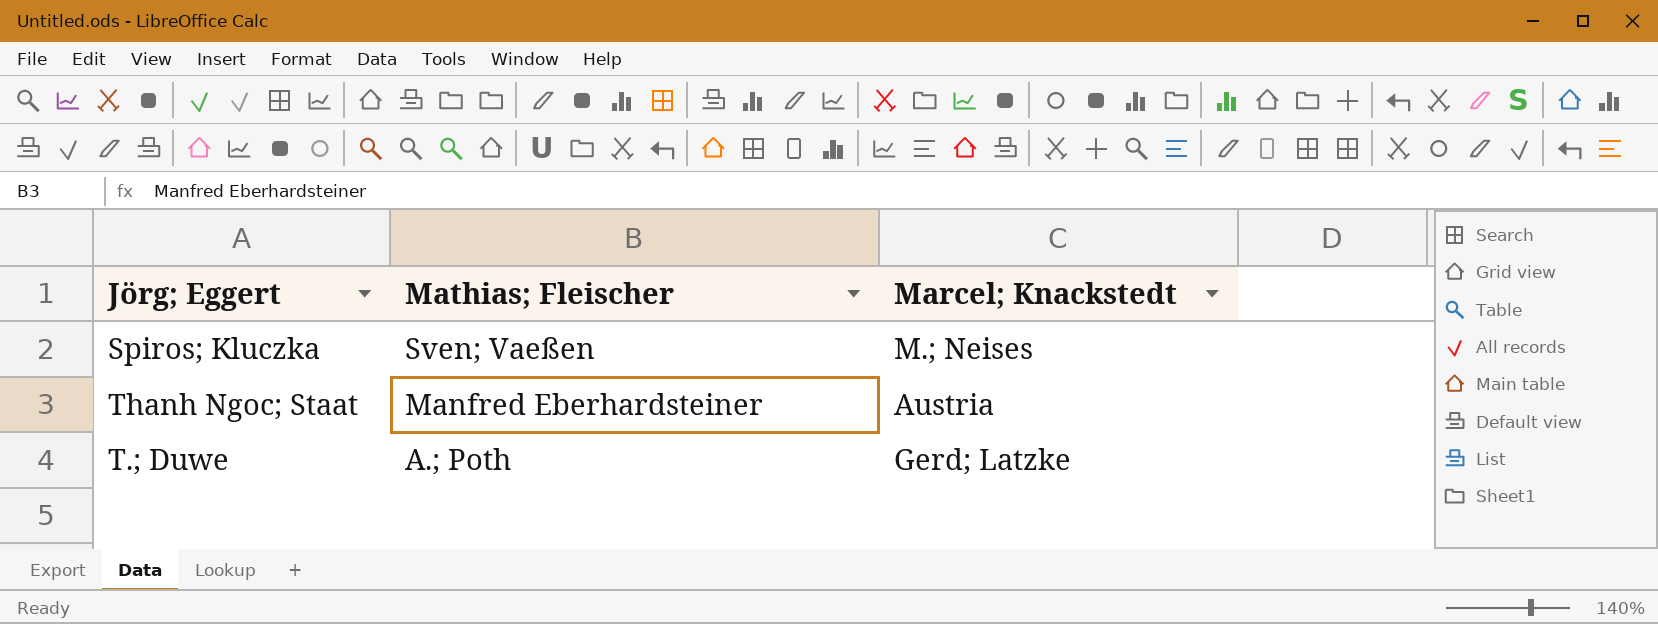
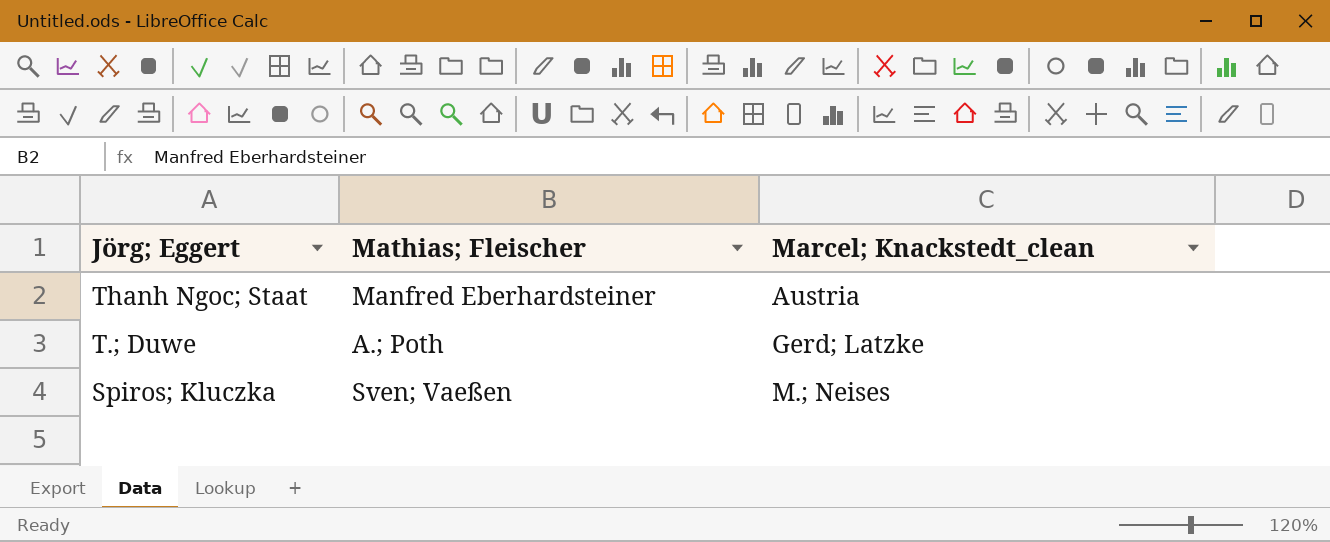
row order: Mathias; Fleischer descending -> Jörg; Eggert descending
column name: Marcel; Knackstedt -> Marcel; Knackstedt_clean

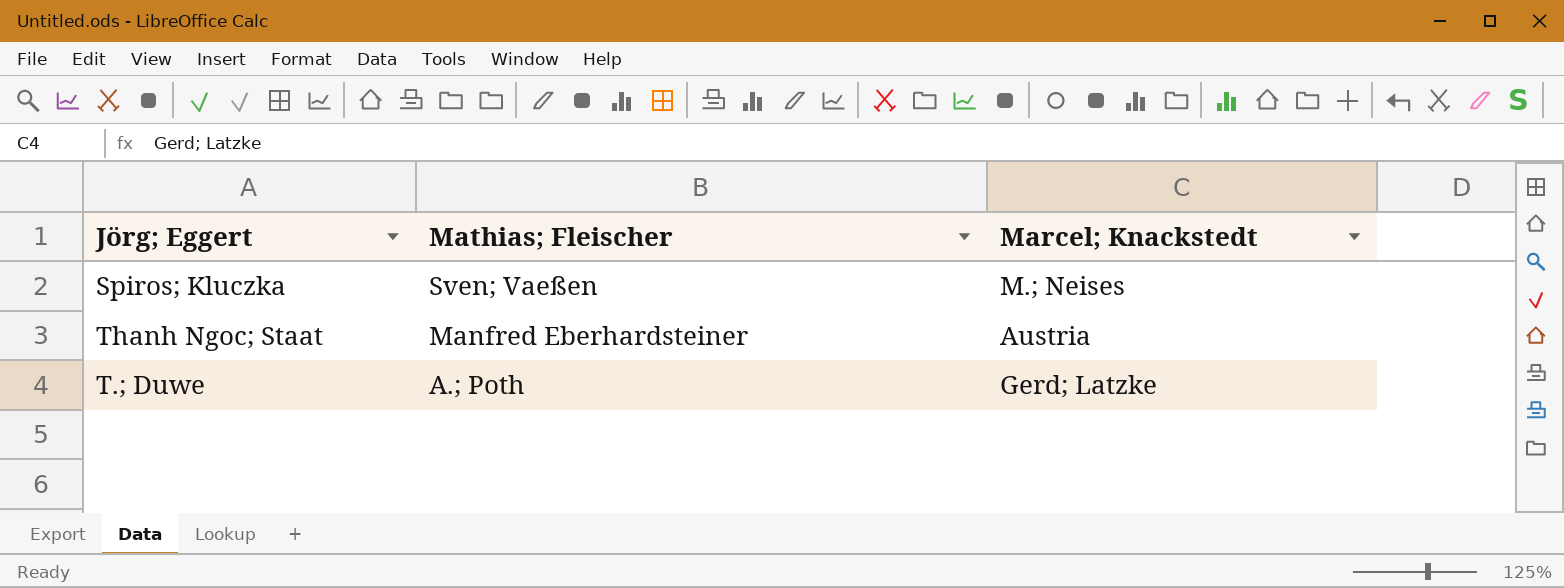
row order: Jörg; Eggert descending -> Mathias; Fleischer descending
column name: Marcel; Knackstedt_clean -> Marcel; Knackstedt

